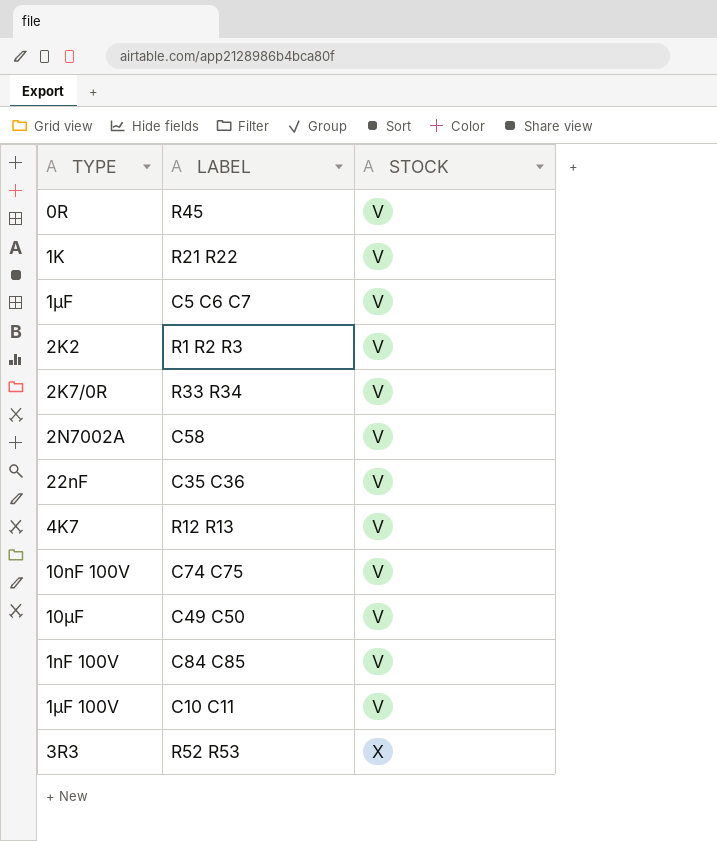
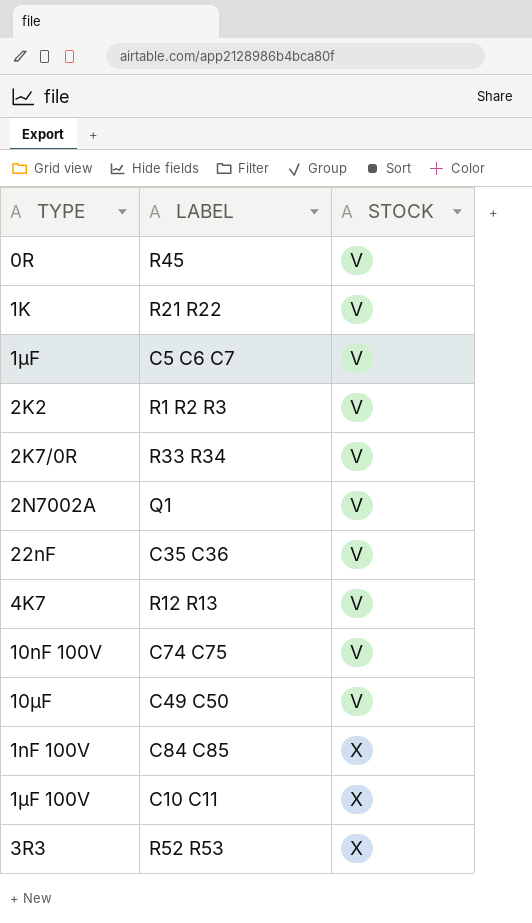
2N7002A | LABEL: C58 -> Q1
1nF 100V | STOCK: V -> X
1µF 100V | STOCK: V -> X

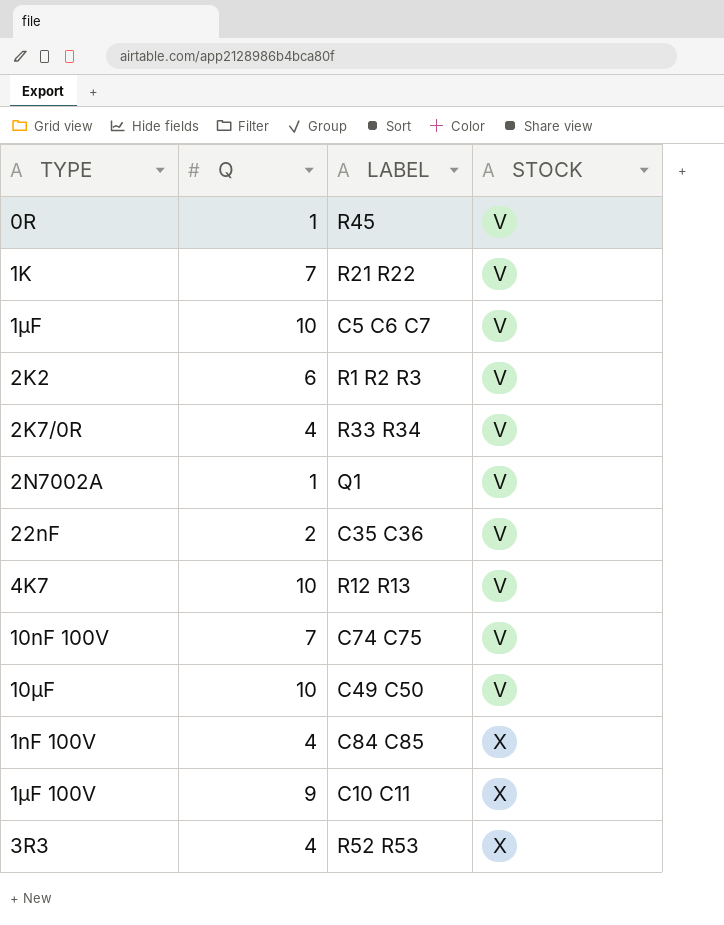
column Q | position: none -> 2

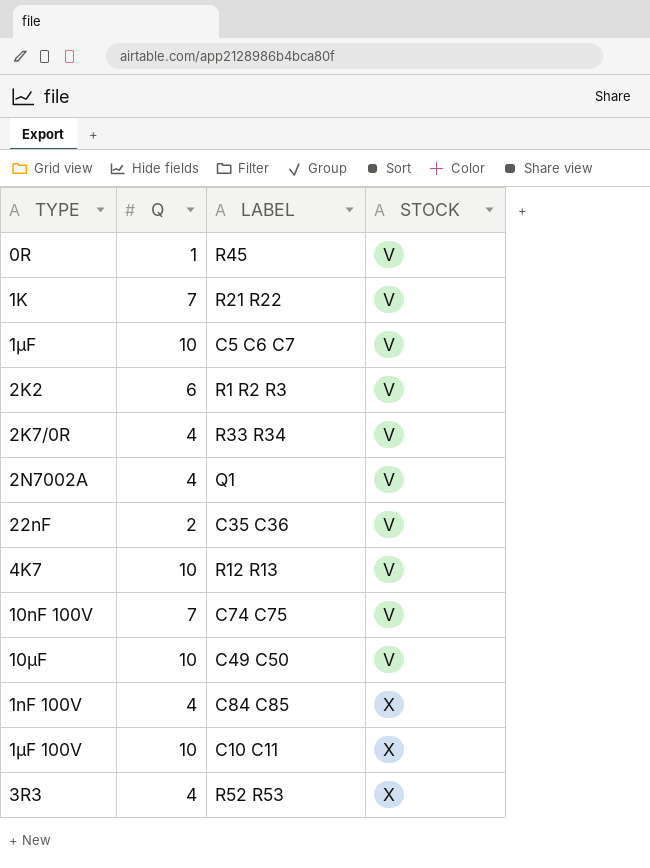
2N7002A | Q: 1 -> 4
1µF 100V | Q: 9 -> 10

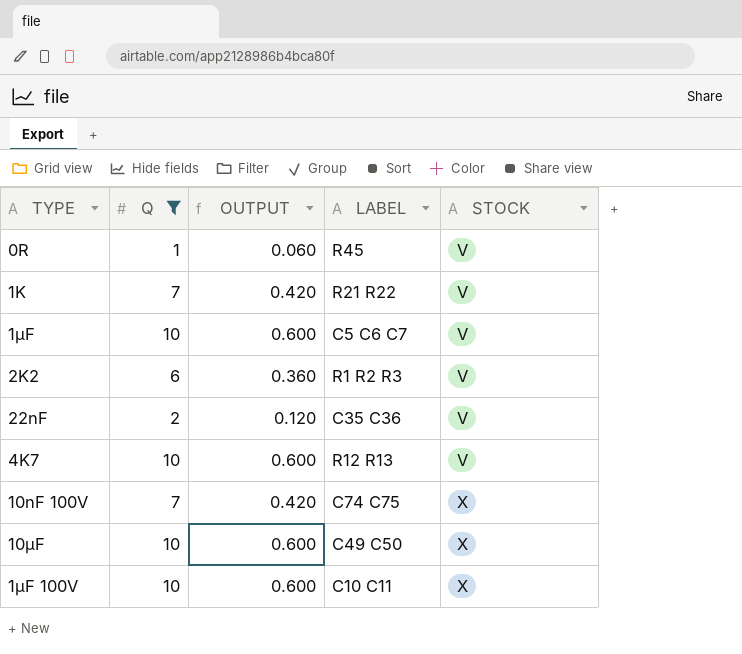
filter: none -> Q != 4
column OUTPUT | formula: none -> [Q] * 0.06
10nF 100V | STOCK: V -> X
10µF | STOCK: V -> X

